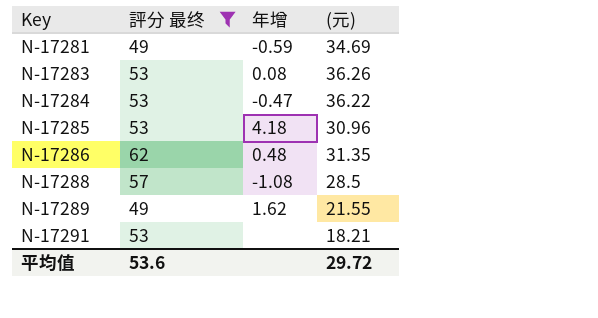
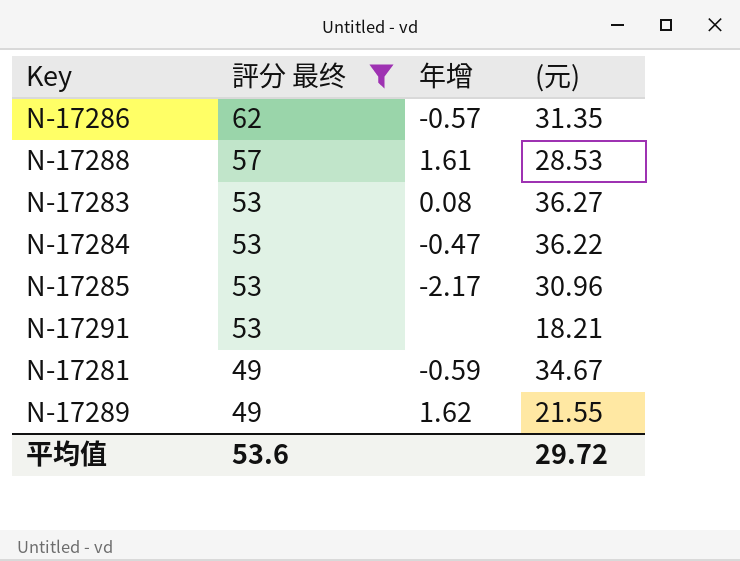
row order: Key ascending -> 評分 最终 descending
N-17286 | 年增: 0.48 -> -0.57
N-17288 | 年增: -1.08 -> 1.61
N-17288 | (元): 28.5 -> 28.53
N-17283 | (元): 36.26 -> 36.27
N-17285 | 年增: 4.18 -> -2.17
N-17281 | (元): 34.69 -> 34.67

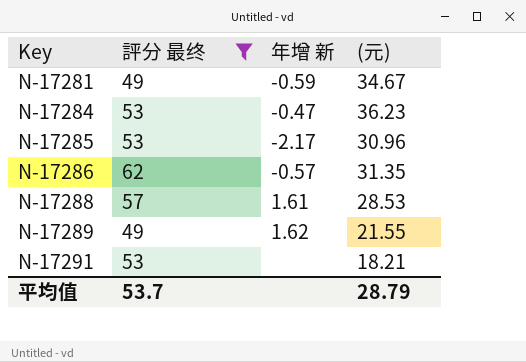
row order: 評分 最终 descending -> Key ascending
column name: 年增 -> 年增 新
row N-17283: 53 | 0.08 | 36.27 -> none
N-17284 | (元): 36.22 -> 36.23
平均值 | 評分 最终: 53.6 -> 53.7
平均值 | (元): 29.72 -> 28.79

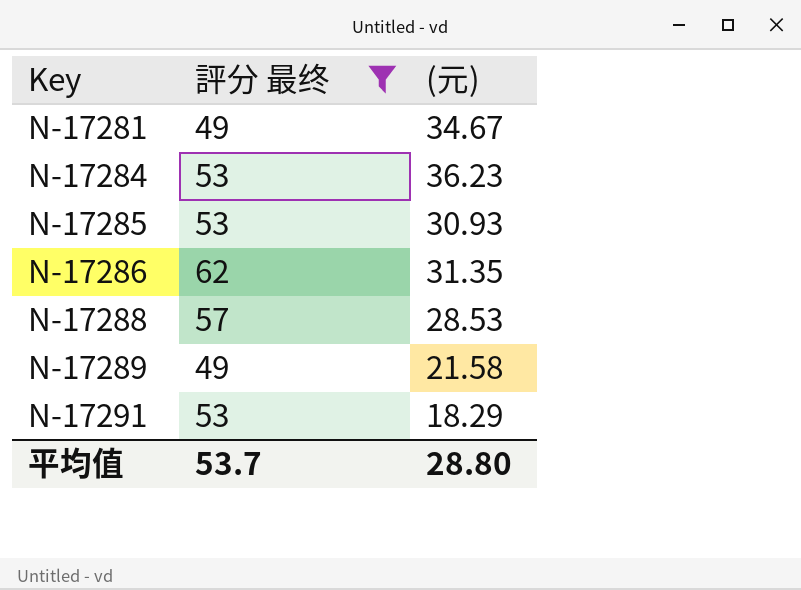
column 年增 新 | position: 3 -> none
N-17285 | (元): 30.96 -> 30.93
N-17289 | (元): 21.55 -> 21.58
N-17291 | (元): 18.21 -> 18.29
平均值 | (元): 28.79 -> 28.80

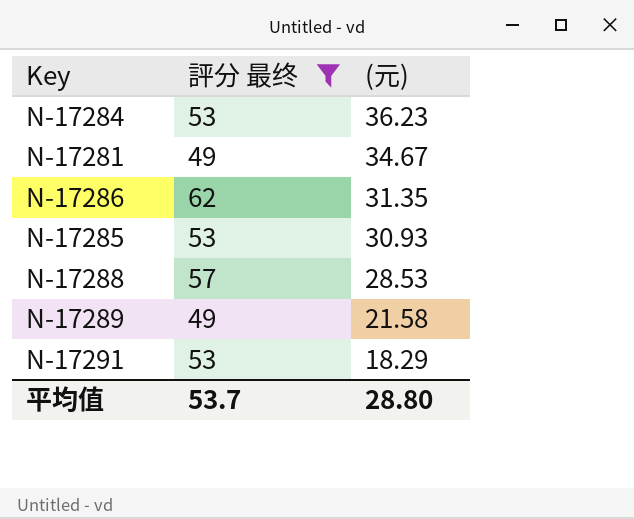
row order: Key ascending -> (元) descending

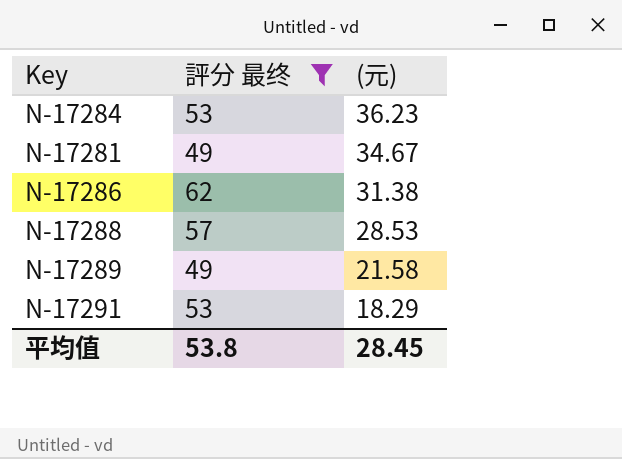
row N-17285: 53 | 30.93 -> none
N-17286 | (元): 31.35 -> 31.38
平均值 | 評分 最终: 53.7 -> 53.8
平均值 | (元): 28.80 -> 28.45

